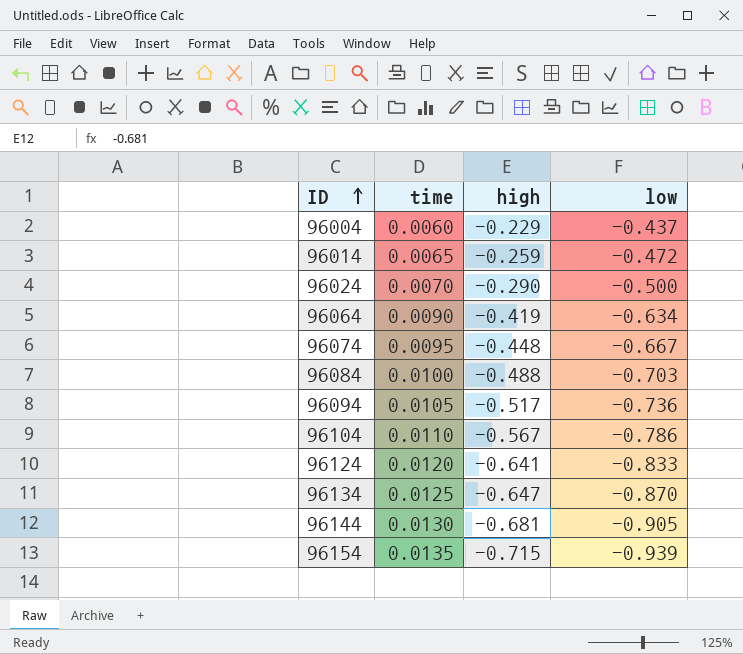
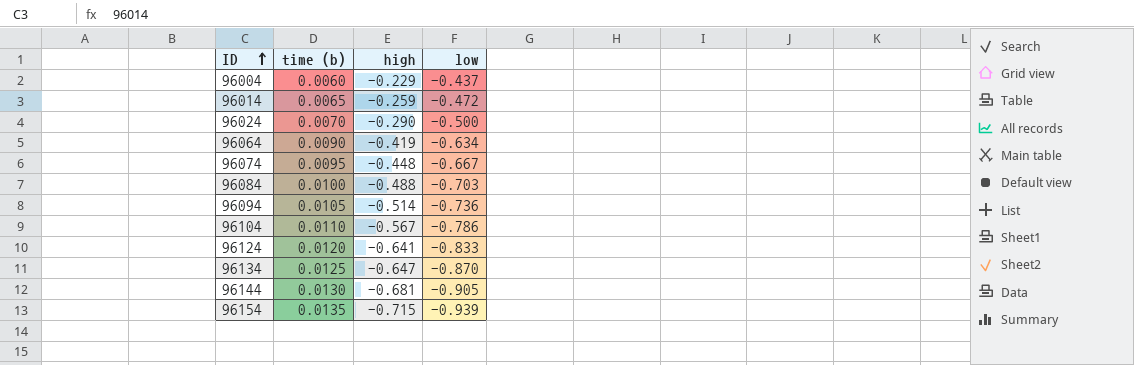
column name: time -> time (b)
96094 | high: -0.517 -> -0.514

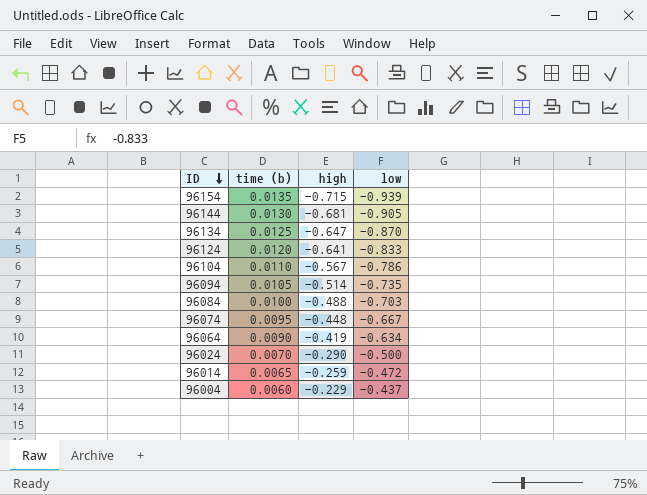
row order: ID ascending -> ID descending
96094 | low: -0.736 -> -0.735

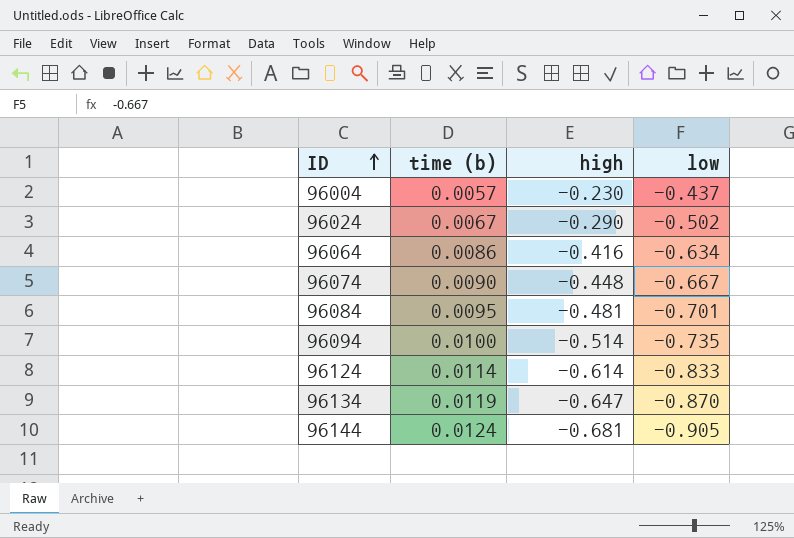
row order: ID descending -> ID ascending
row 96154: 0.0135 | -0.715 | -0.939 -> none
row 96104: 0.0110 | -0.567 | -0.786 -> none
row 96014: 0.0065 | -0.259 | -0.472 -> none
96004 | time (b): 0.0060 -> 0.0057
96004 | high: -0.229 -> -0.230
96024 | time (b): 0.0070 -> 0.0067
96024 | low: -0.500 -> -0.502
96064 | time (b): 0.0090 -> 0.0086
96064 | high: -0.419 -> -0.416
96074 | time (b): 0.0095 -> 0.0090
96084 | time (b): 0.0100 -> 0.0095
96084 | high: -0.488 -> -0.481
96084 | low: -0.703 -> -0.701
96094 | time (b): 0.0105 -> 0.0100
96124 | time (b): 0.0120 -> 0.0114
96124 | high: -0.641 -> -0.614
96134 | time (b): 0.0125 -> 0.0119
96144 | time (b): 0.0130 -> 0.0124

